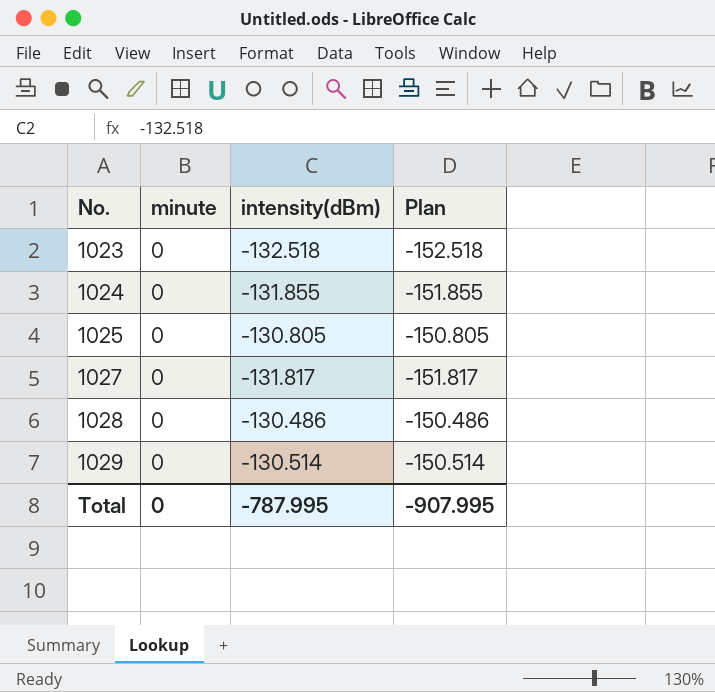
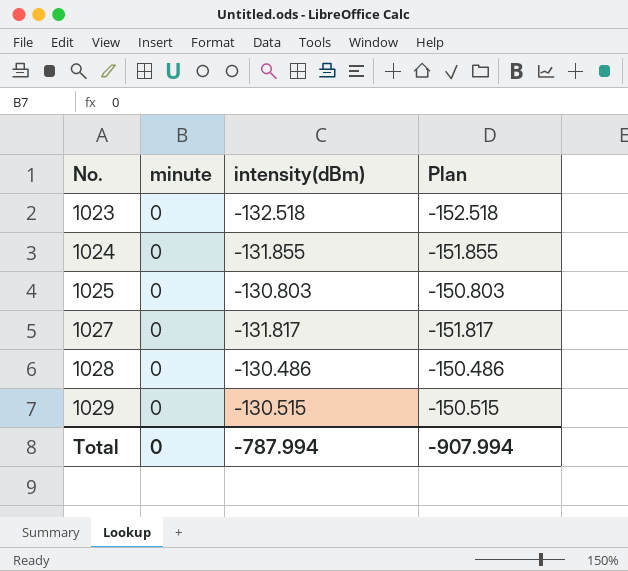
1025 | intensity(dBm): -130.805 -> -130.803
1025 | Plan: -150.805 -> -150.803
1029 | intensity(dBm): -130.514 -> -130.515
1029 | Plan: -150.514 -> -150.515
Total | intensity(dBm): -787.995 -> -787.994
Total | Plan: -907.995 -> -907.994

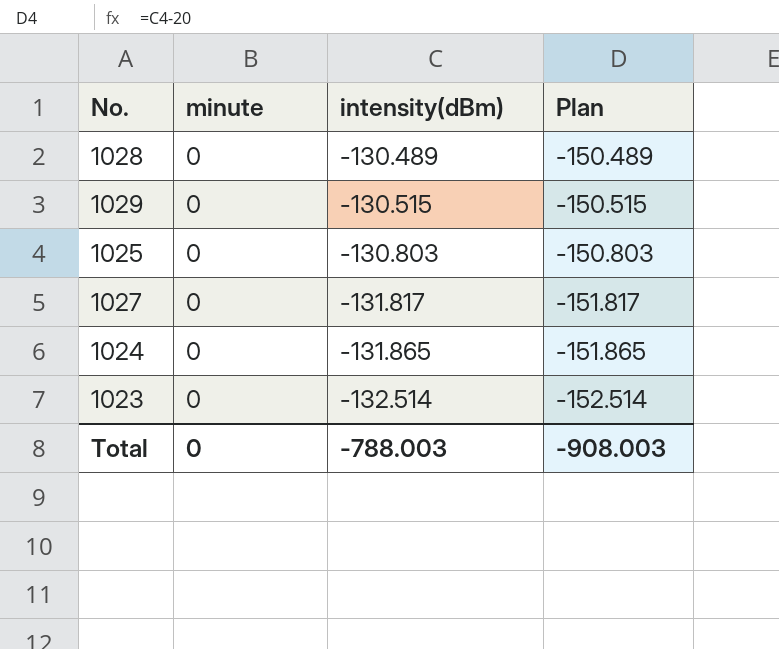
row order: No. ascending -> intensity(dBm) descending
1028 | intensity(dBm): -130.486 -> -130.489
1028 | Plan: -150.486 -> -150.489
1024 | intensity(dBm): -131.855 -> -131.865
1024 | Plan: -151.855 -> -151.865
1023 | intensity(dBm): -132.518 -> -132.514
1023 | Plan: -152.518 -> -152.514
Total | intensity(dBm): -787.994 -> -788.003
Total | Plan: -907.994 -> -908.003

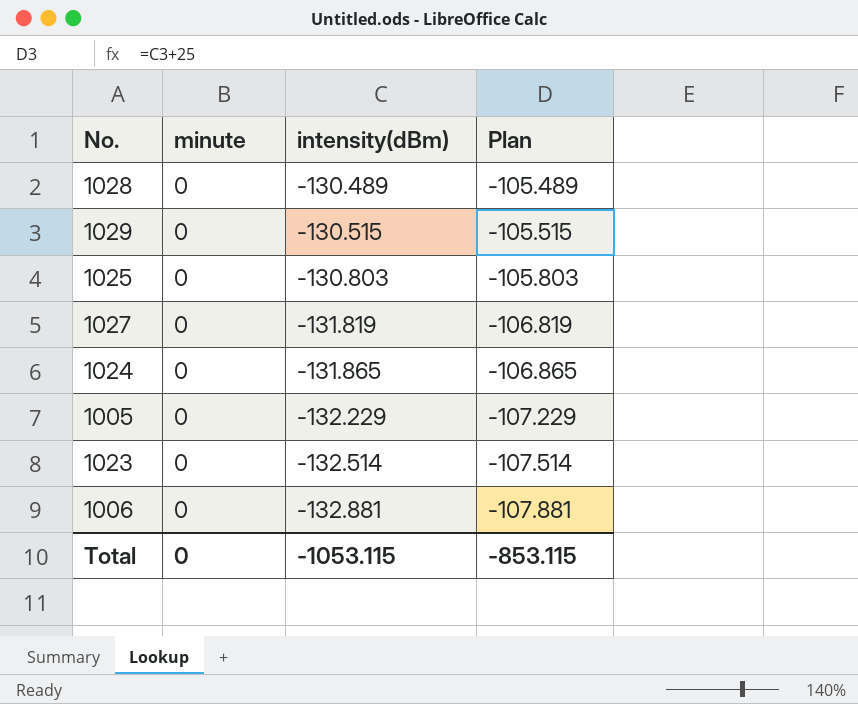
column Plan | formula: [intensity(dBm)] - 20 -> [intensity(dBm)] + 25
1027 | intensity(dBm): -131.817 -> -131.819
row 1005: none -> 0 | -132.229 | -107.229
row 1006: none -> 0 | -132.881 | -107.881
Total | intensity(dBm): -788.003 -> -1053.115
Total | Plan: -908.003 -> -853.115

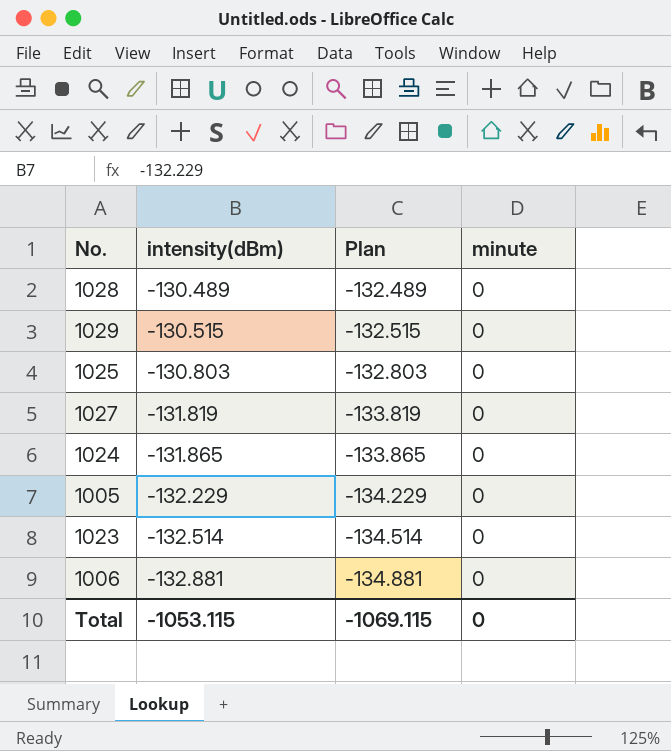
column Plan | formula: [intensity(dBm)] + 25 -> [intensity(dBm)] - 2
column minute | position: 2 -> 4
Total | Plan: -853.115 -> -1069.115

